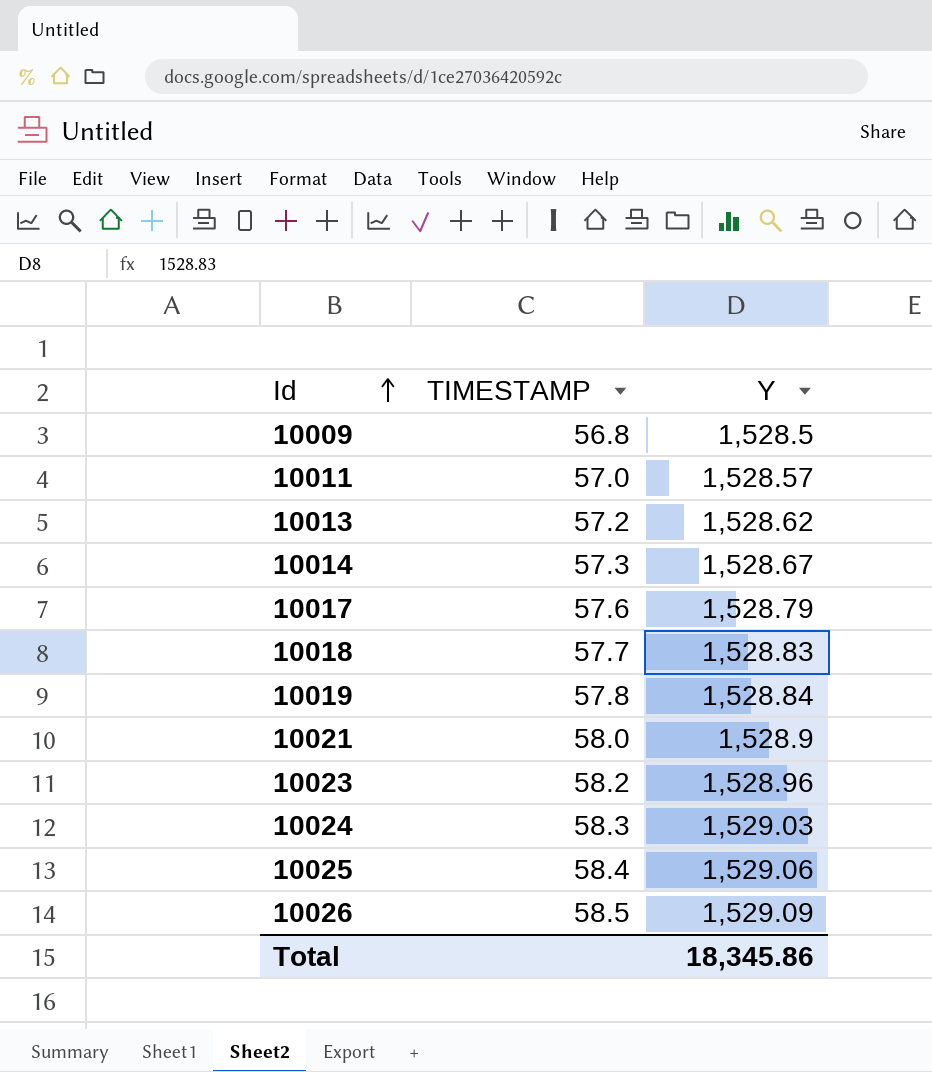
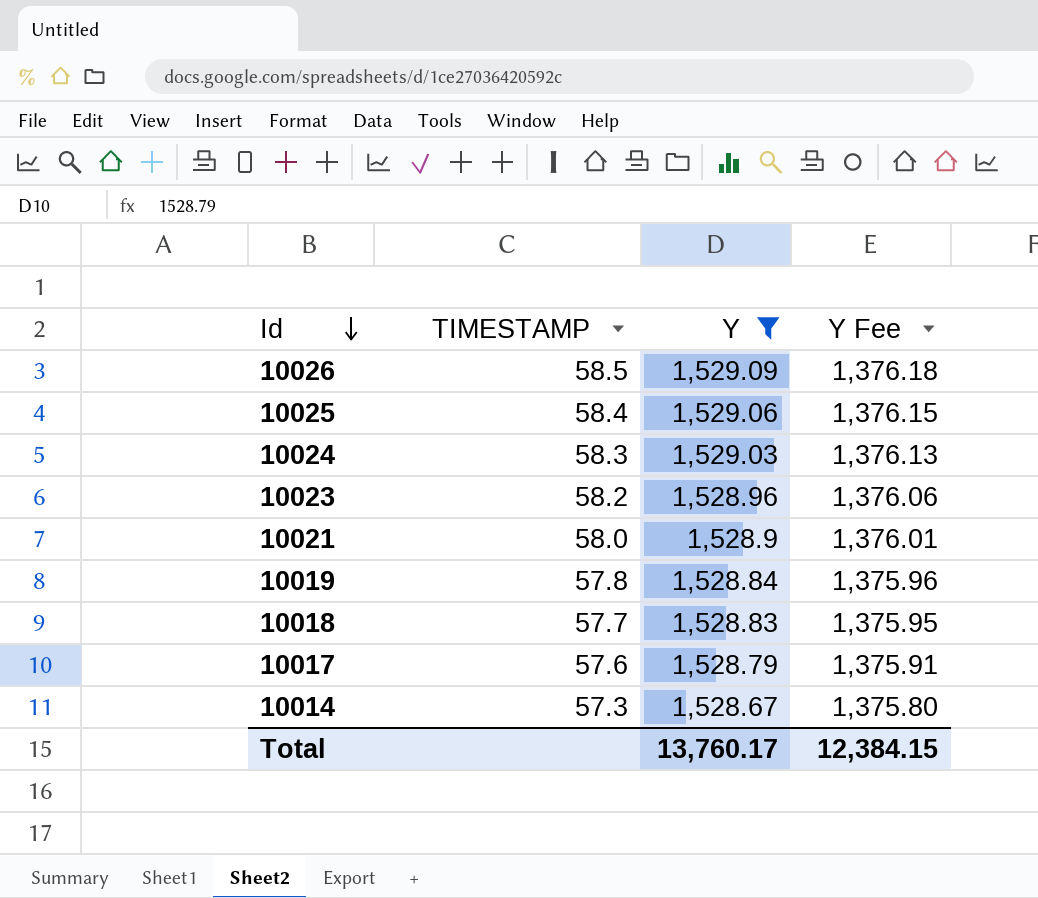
filter: none -> Y >= 1,528.67
row order: Id ascending -> Id descending
column Y Fee | formula: none -> [Y] * 0.9
Total | Y: 18,345.86 -> 13,760.17

